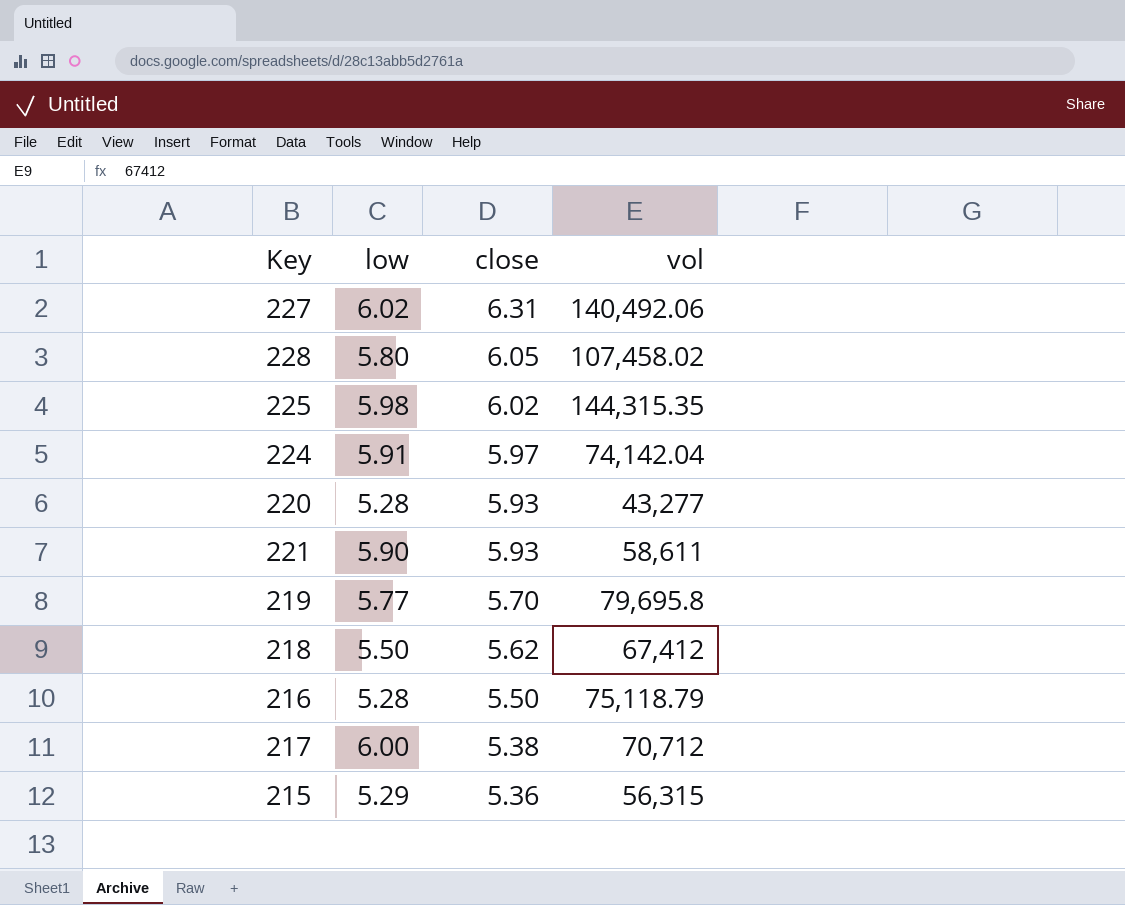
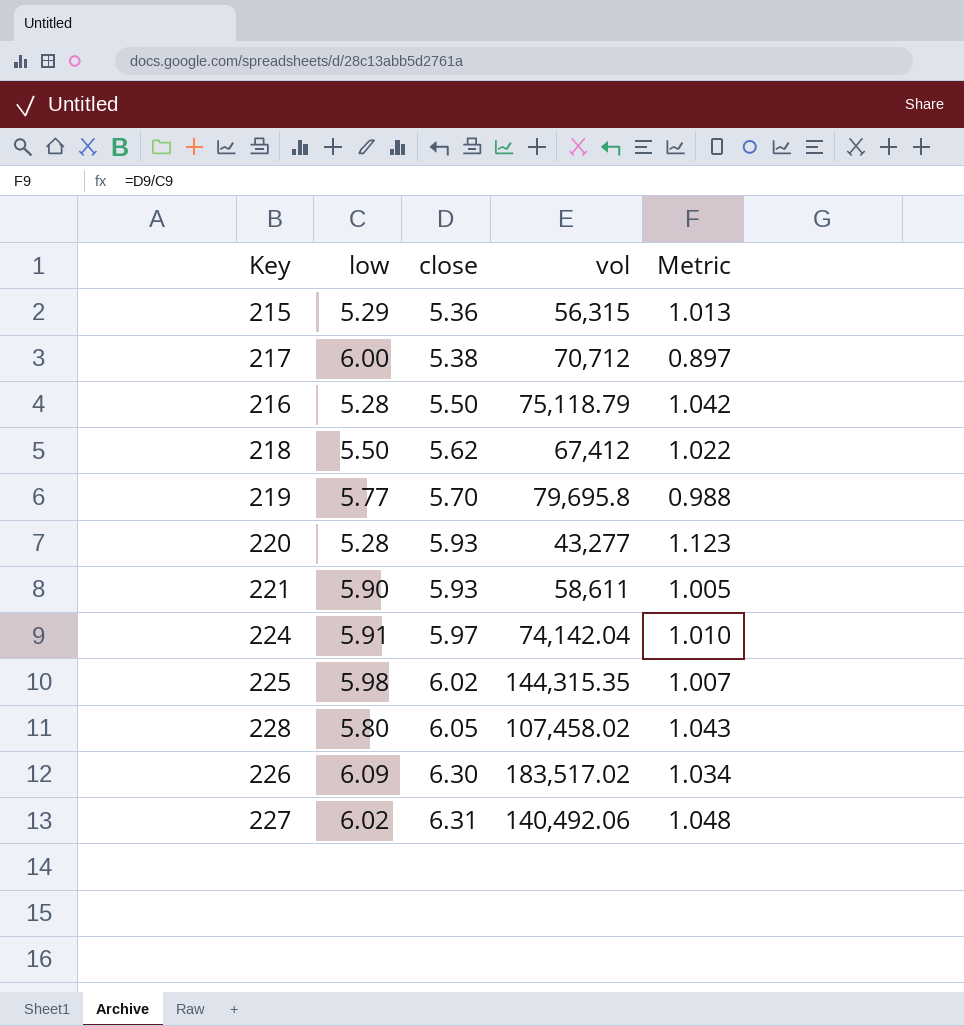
row order: close descending -> close ascending
column Metric | formula: none -> [close] / [low]
row 226: none -> 6.09 | 6.30 | 183,517.02 | 1.034

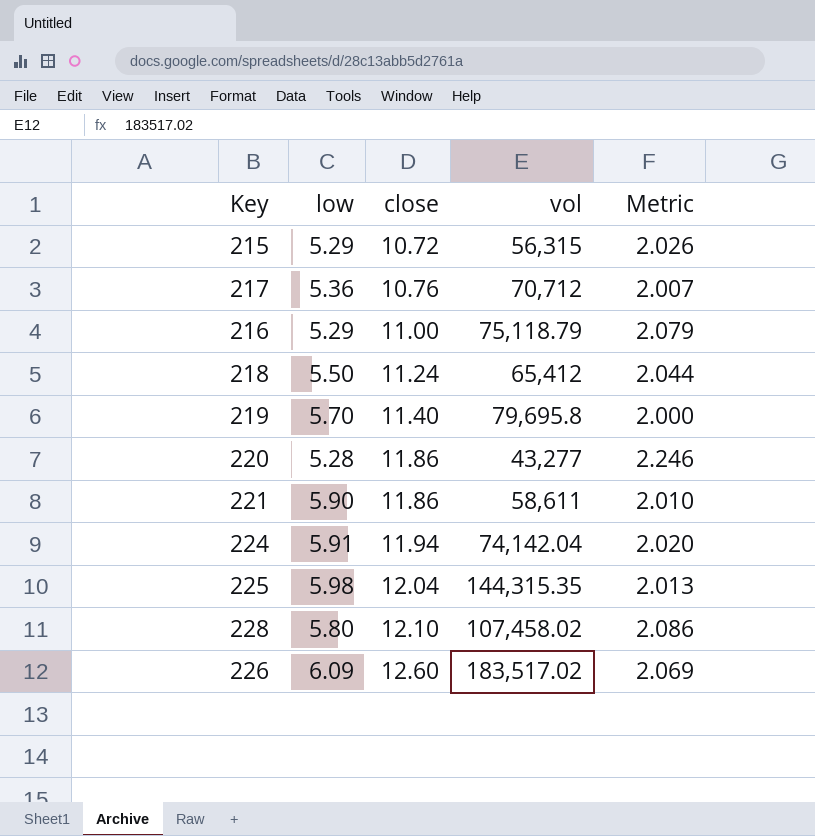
row 227: 6.02 | 6.31 | 140,492.06 | 1.048 -> none
215 | close: 5.36 -> 10.72
215 | Metric: 1.013 -> 2.026
217 | low: 6.00 -> 5.36
217 | close: 5.38 -> 10.76
217 | Metric: 0.897 -> 2.007
216 | low: 5.28 -> 5.29
216 | close: 5.50 -> 11.00
216 | Metric: 1.042 -> 2.079
218 | close: 5.62 -> 11.24
218 | vol: 67,412 -> 65,412
218 | Metric: 1.022 -> 2.044
219 | low: 5.77 -> 5.70
219 | close: 5.70 -> 11.40
219 | Metric: 0.988 -> 2.000
220 | close: 5.93 -> 11.86
220 | Metric: 1.123 -> 2.246
221 | close: 5.93 -> 11.86
221 | Metric: 1.005 -> 2.010
224 | close: 5.97 -> 11.94
224 | Metric: 1.010 -> 2.020
225 | close: 6.02 -> 12.04
225 | Metric: 1.007 -> 2.013
228 | close: 6.05 -> 12.10
228 | Metric: 1.043 -> 2.086
226 | close: 6.30 -> 12.60
226 | Metric: 1.034 -> 2.069

